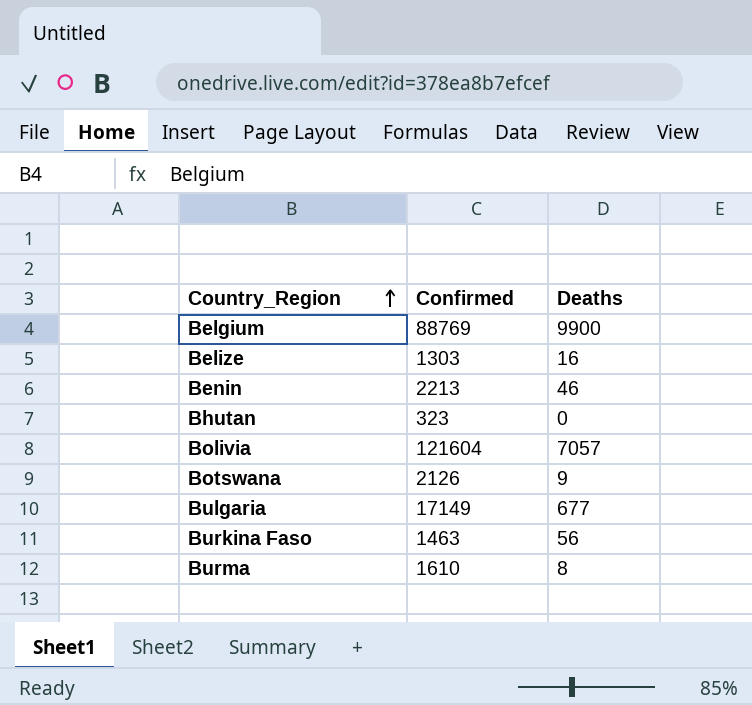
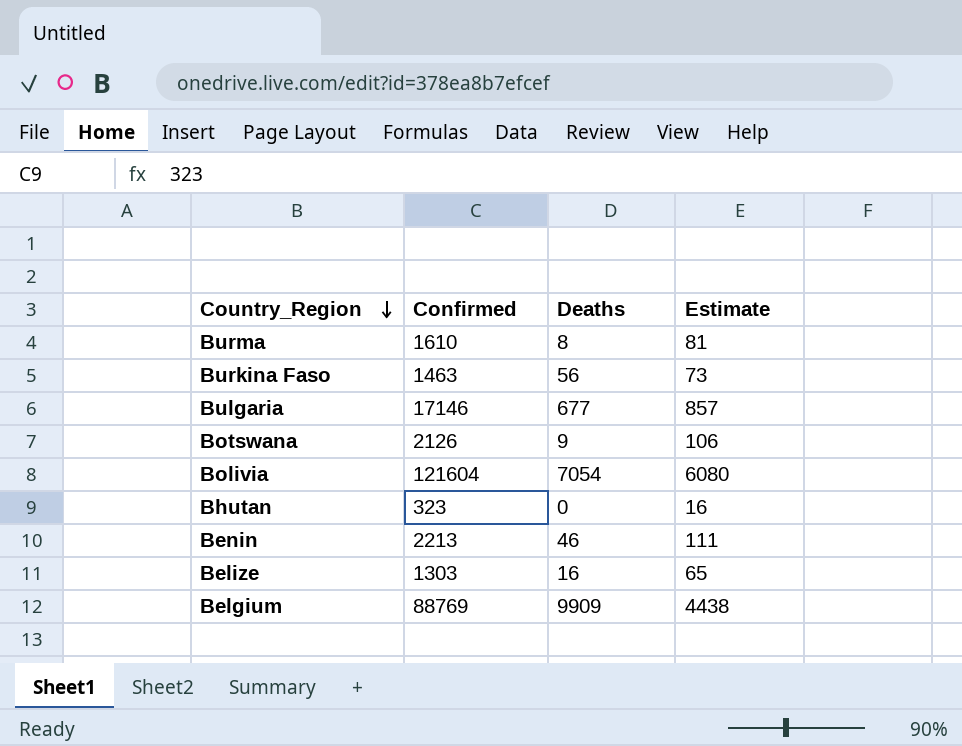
row order: Country_Region ascending -> Country_Region descending
column Estimate | formula: none -> [Confirmed] * 0.05
Bulgaria | Confirmed: 17149 -> 17146
Bolivia | Deaths: 7057 -> 7054
Belgium | Deaths: 9900 -> 9909

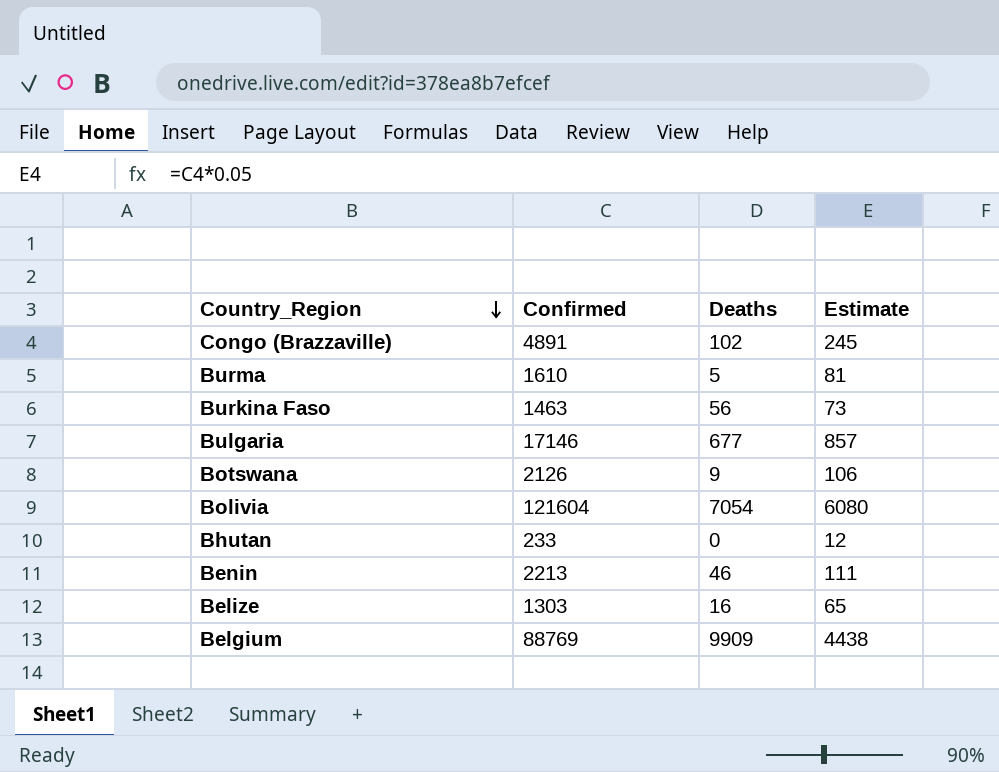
row Congo (Brazzaville): none -> 4891 | 102 | 245
Burma | Deaths: 8 -> 5
Bhutan | Confirmed: 323 -> 233
Bhutan | Estimate: 16 -> 12

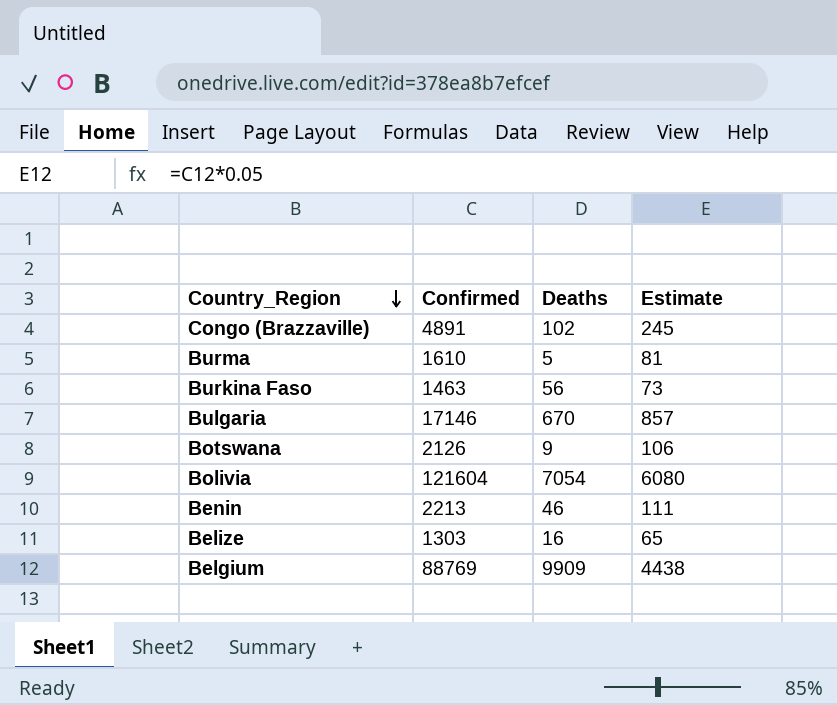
row Bhutan: 233 | 0 | 12 -> none
Bulgaria | Deaths: 677 -> 670

